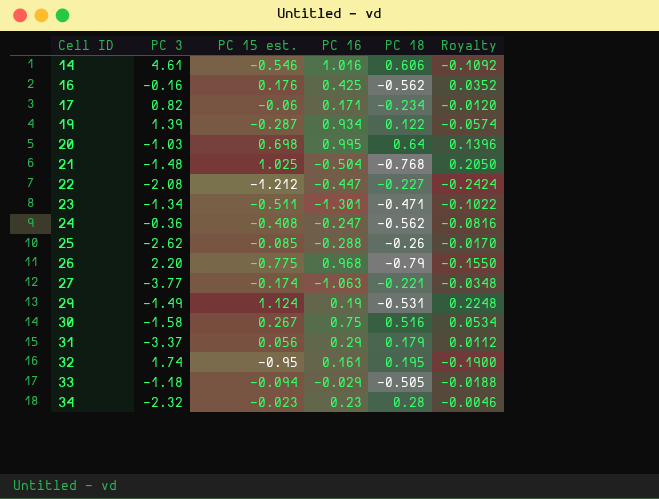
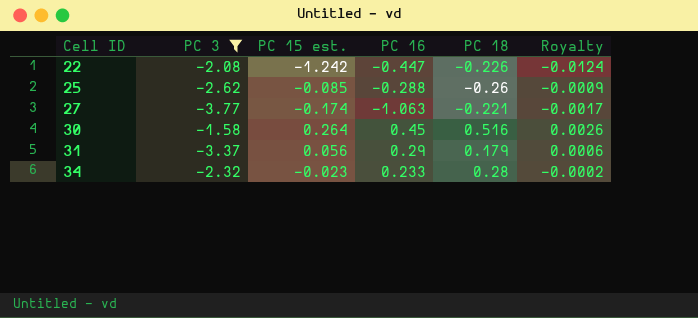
filter: none -> PC 3 <= -1.58
column Royalty | formula: [PC 15 est.] * 0.2 -> [PC 15 est.] * 0.01
22 | PC 15 est.: -1.212 -> -1.242
22 | PC 18: -0.227 -> -0.226
30 | PC 15 est.: 0.267 -> 0.264
30 | PC 16: 0.75 -> 0.45
34 | PC 16: 0.23 -> 0.233

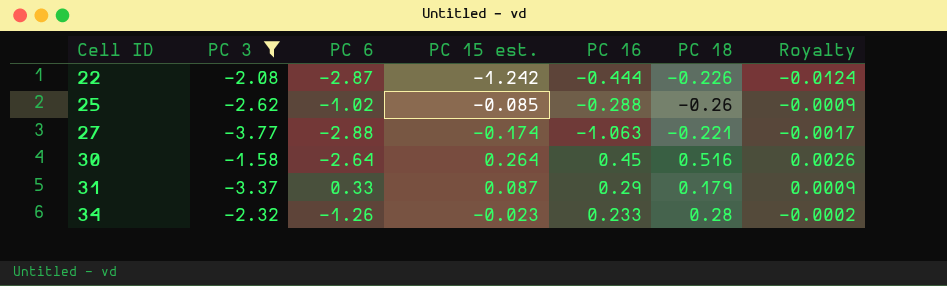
column PC 6 | position: none -> 3
22 | PC 16: -0.447 -> -0.444
31 | PC 15 est.: 0.056 -> 0.087
31 | Royalty: 0.0006 -> 0.0009

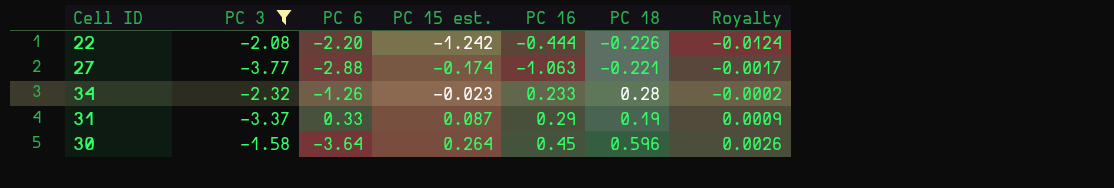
row order: Cell ID ascending -> PC 15 est. ascending
row 25: -2.62 | -1.02 | -0.085 | -0.288 | -0.26 | -0.0009 -> none
22 | PC 6: -2.87 -> -2.20
31 | PC 18: 0.179 -> 0.19
30 | PC 6: -2.64 -> -3.64
30 | PC 18: 0.516 -> 0.596

